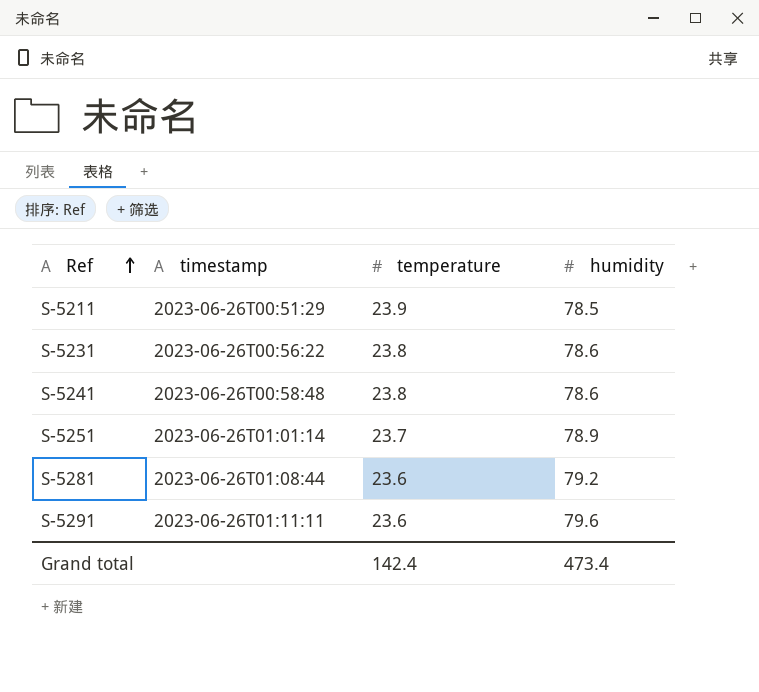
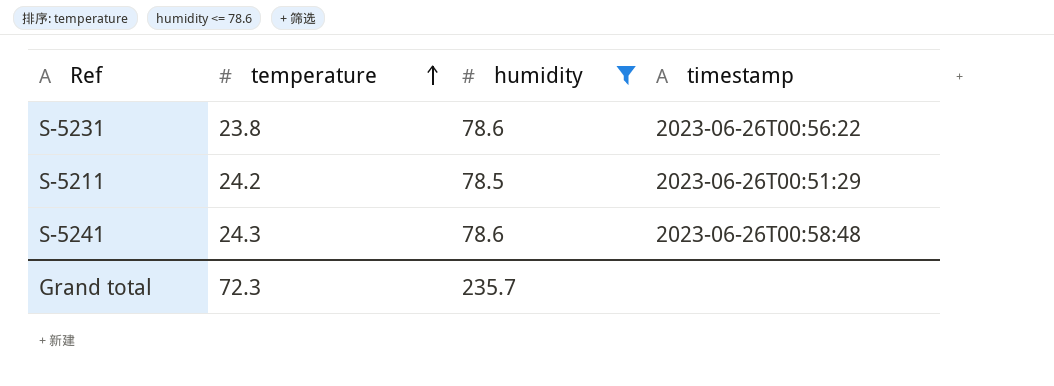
filter: none -> humidity <= 78.6
row order: Ref ascending -> temperature ascending
column timestamp | position: 2 -> 4
S-5211 | temperature: 23.9 -> 24.2
S-5241 | temperature: 23.8 -> 24.3
Grand total | temperature: 142.4 -> 72.3
Grand total | humidity: 473.4 -> 235.7

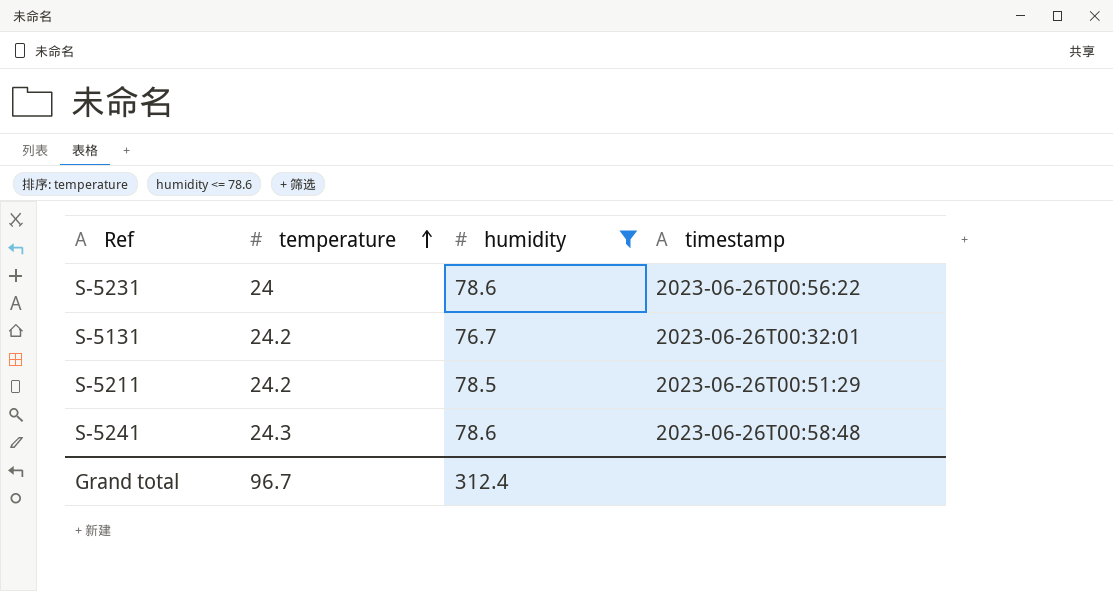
S-5231 | temperature: 23.8 -> 24
row S-5131: none -> 24.2 | 76.7 | 2023-06-26T00:32:01
Grand total | temperature: 72.3 -> 96.7
Grand total | humidity: 235.7 -> 312.4

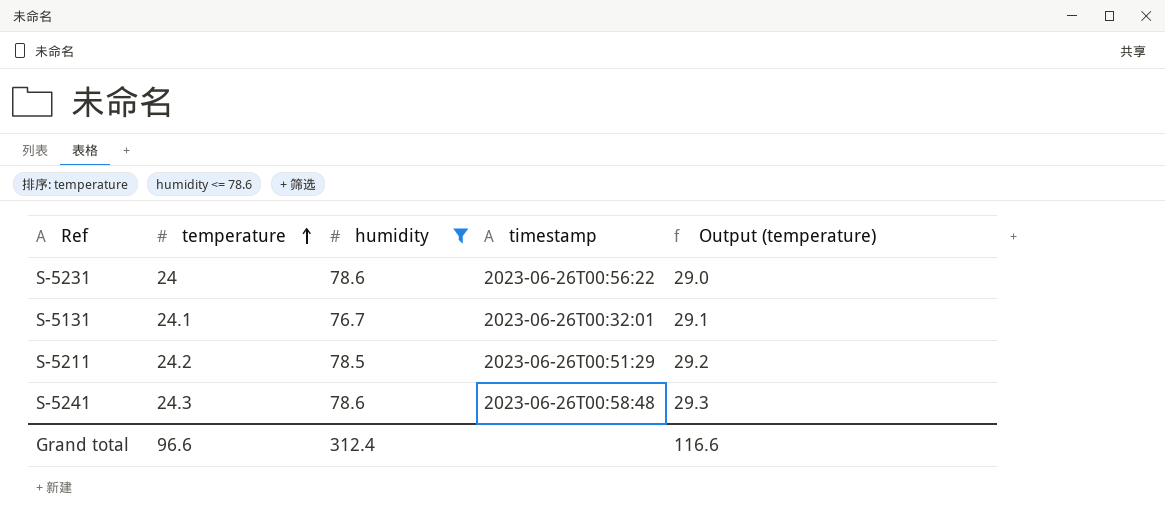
column Output (temperature) | formula: none -> [temperature] + 5
S-5131 | temperature: 24.2 -> 24.1
Grand total | temperature: 96.7 -> 96.6

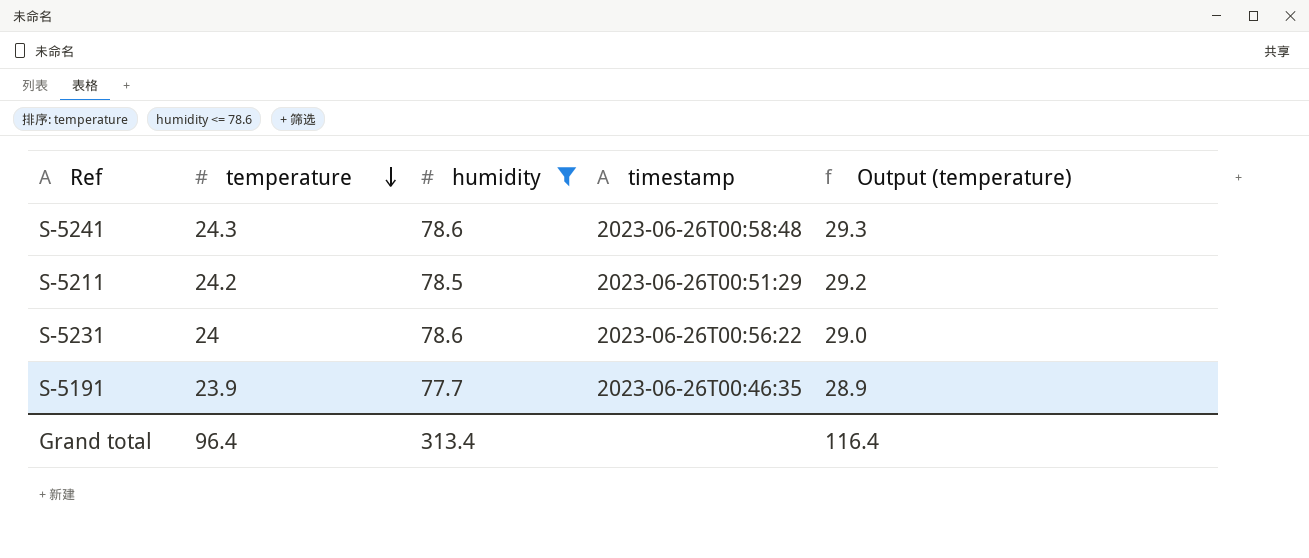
row order: temperature ascending -> temperature descending
row S-5131: 24.1 | 76.7 | 2023-06-26T00:32:01 | 29.1 -> none
row S-5191: none -> 23.9 | 77.7 | 2023-06-26T00:46:35 | 28.9
Grand total | temperature: 96.6 -> 96.4
Grand total | humidity: 312.4 -> 313.4
Grand total | Output (temperature): 116.6 -> 116.4

